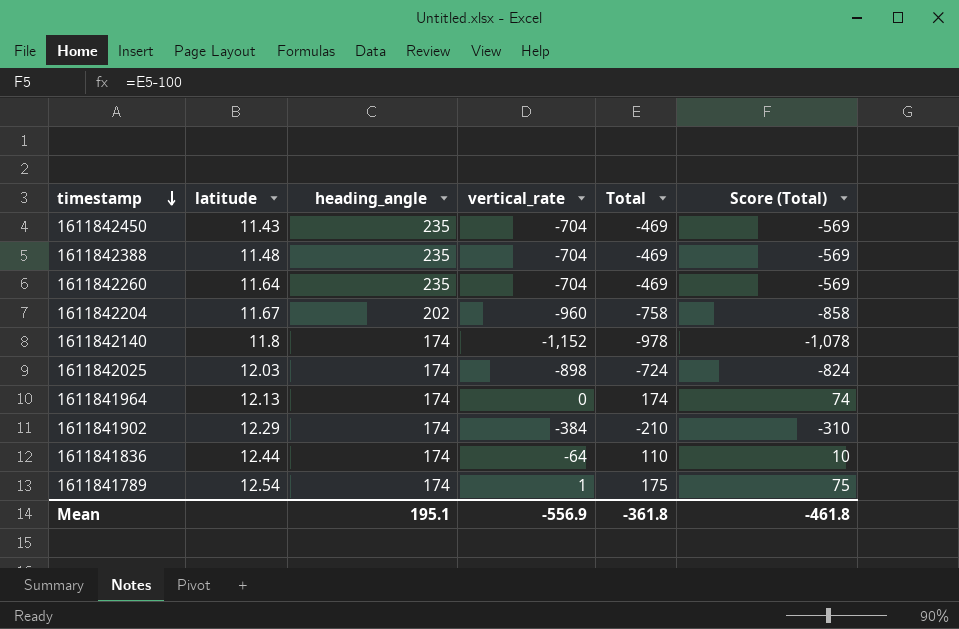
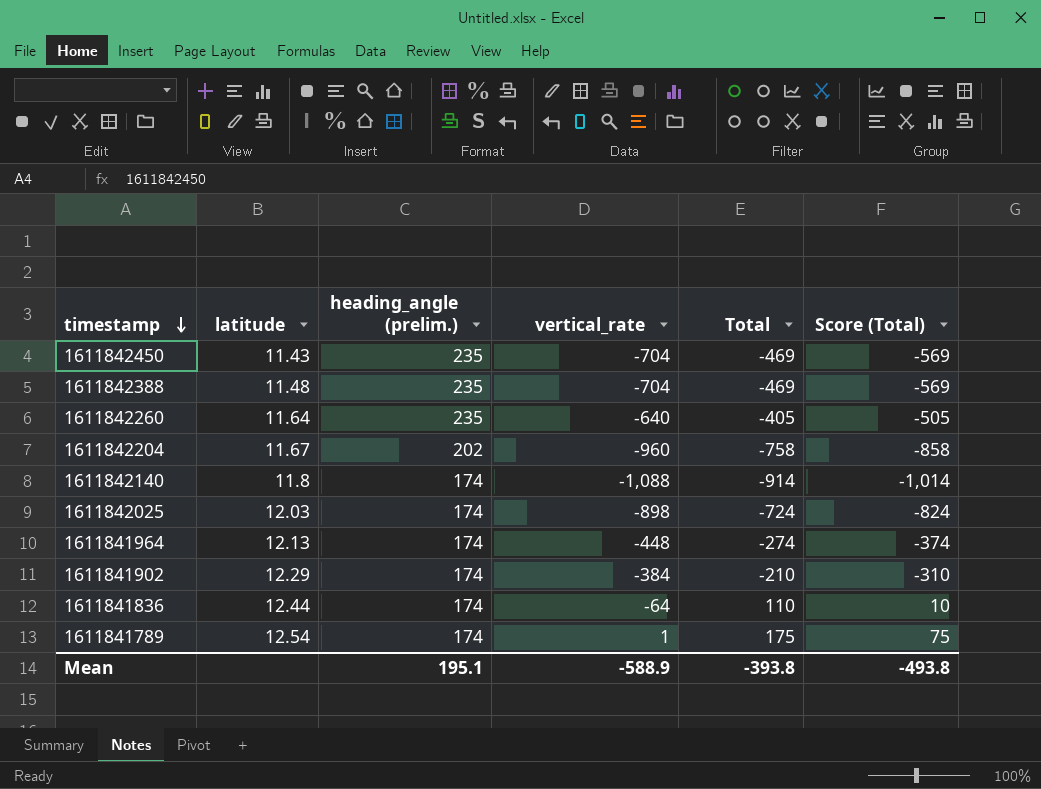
column name: heading_angle -> heading_angle (prelim.)
1611842260 | vertical_rate: -704 -> -640
1611842260 | Total: -469 -> -405
1611842260 | Score (Total): -569 -> -505
1611842140 | vertical_rate: -1,152 -> -1,088
1611842140 | Total: -978 -> -914
1611842140 | Score (Total): -1,078 -> -1,014
1611841964 | vertical_rate: 0 -> -448
1611841964 | Total: 174 -> -274
1611841964 | Score (Total): 74 -> -374
Mean | vertical_rate: -556.9 -> -588.9
Mean | Total: -361.8 -> -393.8
Mean | Score (Total): -461.8 -> -493.8

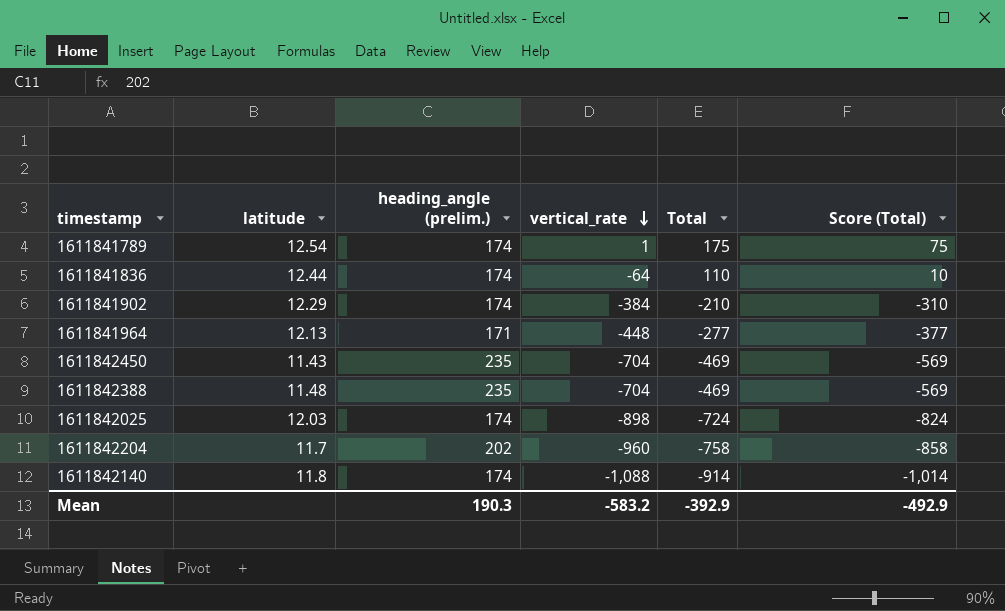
row order: timestamp descending -> vertical_rate descending
row 1611842260: 11.64 | 235 | -640 | -405 | -505 -> none
1611841964 | heading_angle (prelim.): 174 -> 171
1611841964 | Total: -274 -> -277
1611841964 | Score (Total): -374 -> -377
1611842204 | latitude: 11.67 -> 11.7
Mean | heading_angle (prelim.): 195.1 -> 190.3
Mean | vertical_rate: -588.9 -> -583.2
Mean | Total: -393.8 -> -392.9
Mean | Score (Total): -493.8 -> -492.9

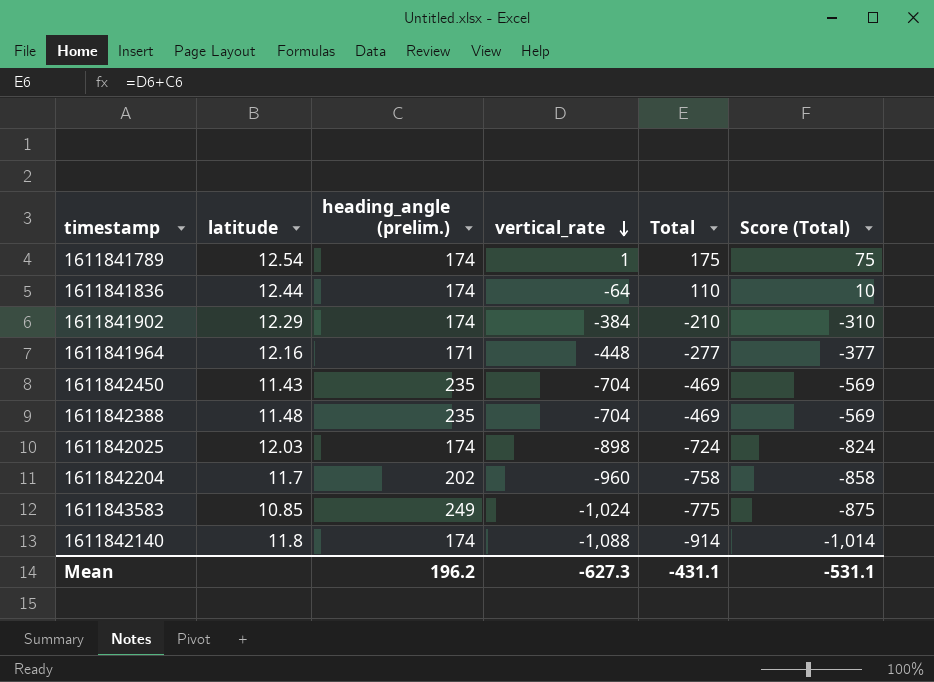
1611841964 | latitude: 12.13 -> 12.16
row 1611843583: none -> 10.85 | 249 | -1,024 | -775 | -875
Mean | heading_angle (prelim.): 190.3 -> 196.2
Mean | vertical_rate: -583.2 -> -627.3
Mean | Total: -392.9 -> -431.1
Mean | Score (Total): -492.9 -> -531.1

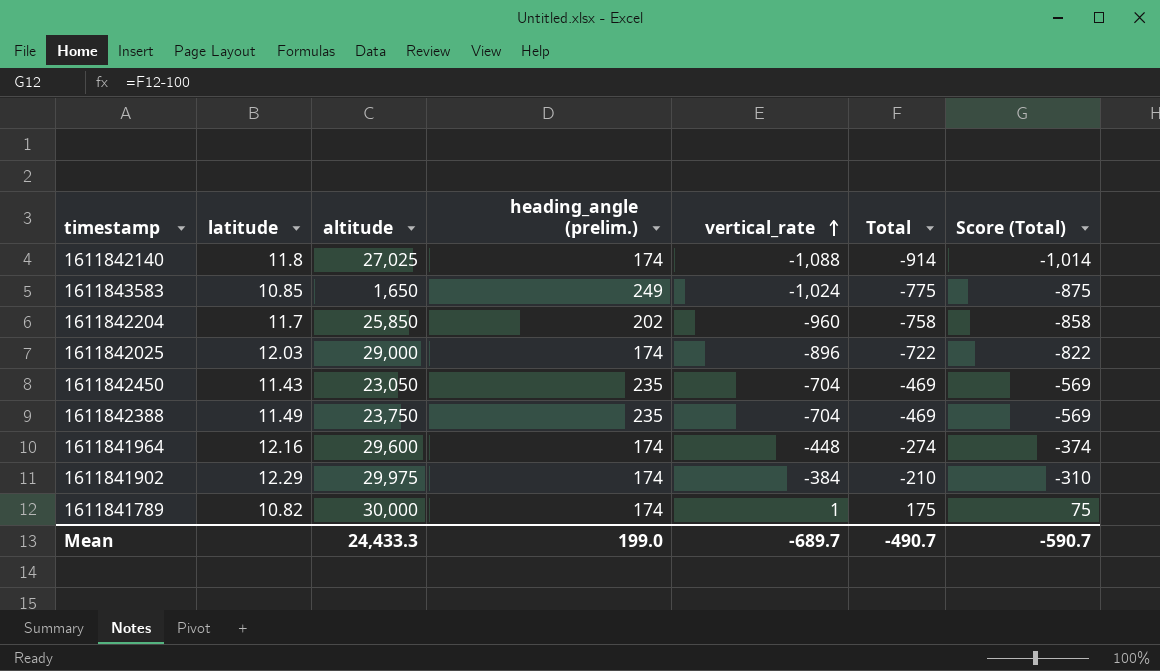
row order: vertical_rate descending -> vertical_rate ascending
column altitude | position: none -> 3
row 1611841836: 12.44 | 174 | -64 | 110 | 10 -> none
1611842025 | vertical_rate: -898 -> -896
1611842025 | Total: -724 -> -722
1611842025 | Score (Total): -824 -> -822
1611842388 | latitude: 11.48 -> 11.49
1611841964 | heading_angle (prelim.): 171 -> 174
1611841964 | Total: -277 -> -274
1611841964 | Score (Total): -377 -> -374
1611841789 | latitude: 12.54 -> 10.82
Mean | heading_angle (prelim.): 196.2 -> 199.0
Mean | vertical_rate: -627.3 -> -689.7
Mean | Total: -431.1 -> -490.7
Mean | Score (Total): -531.1 -> -590.7

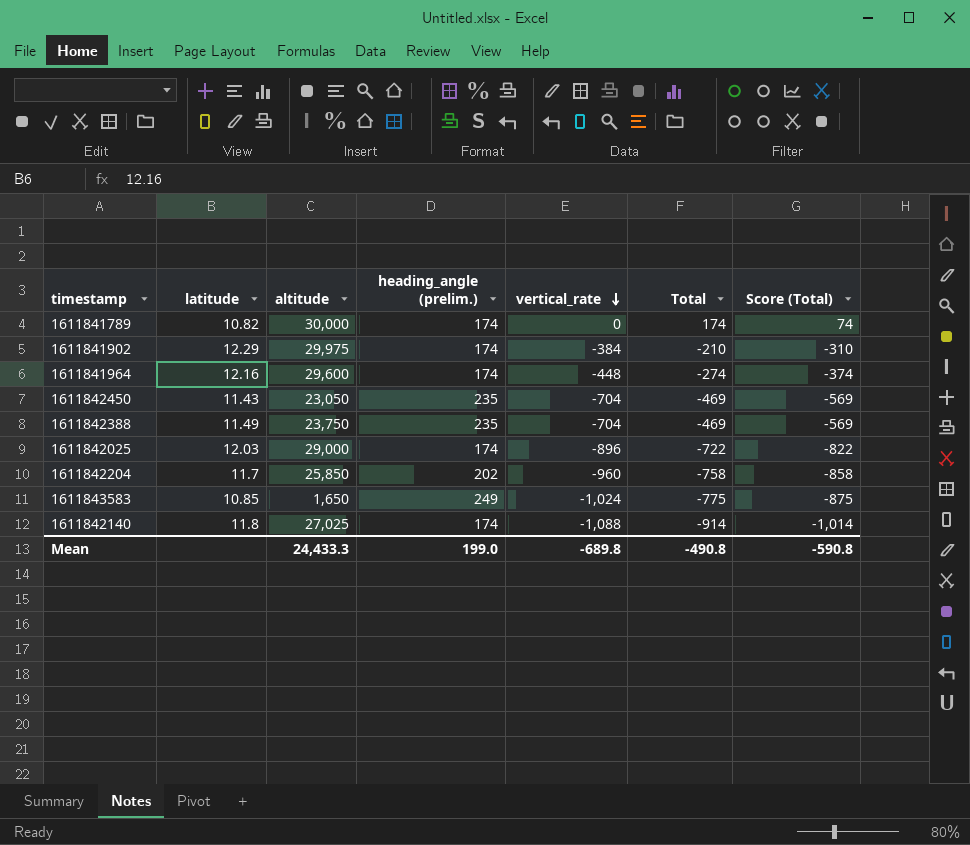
row order: vertical_rate ascending -> vertical_rate descending
1611841789 | vertical_rate: 1 -> 0
1611841789 | Total: 175 -> 174
1611841789 | Score (Total): 75 -> 74
Mean | vertical_rate: -689.7 -> -689.8
Mean | Total: -490.7 -> -490.8
Mean | Score (Total): -590.7 -> -590.8

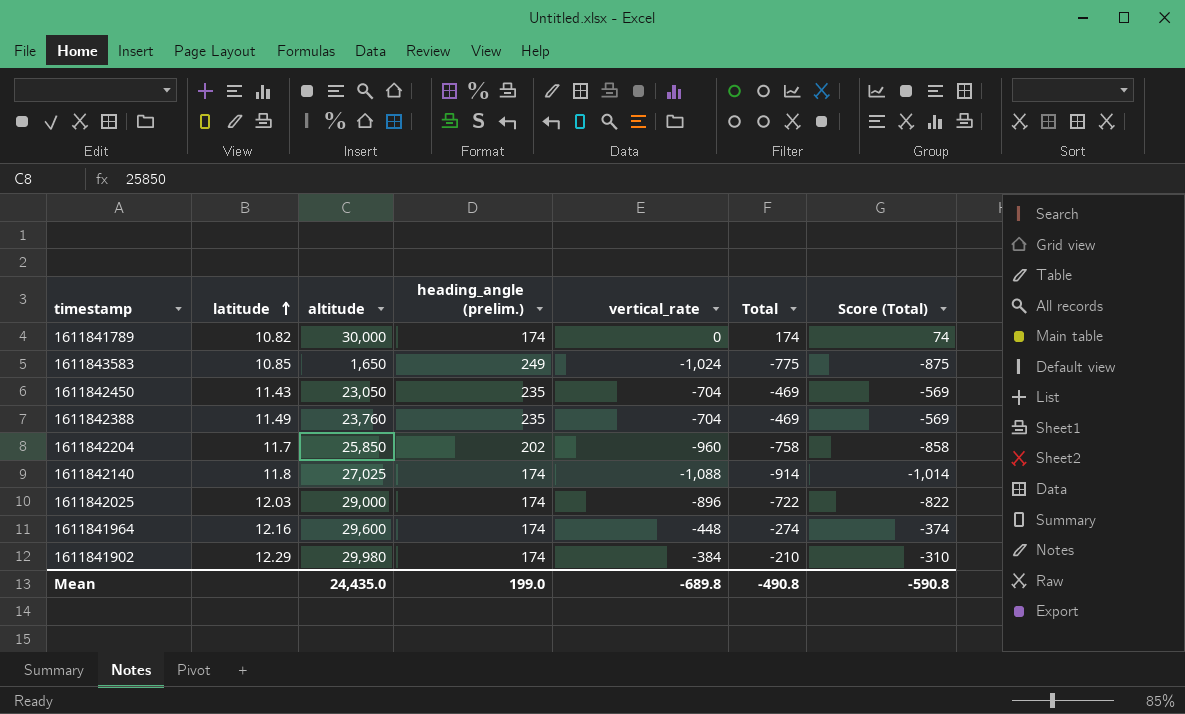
row order: vertical_rate descending -> latitude ascending
1611842388 | altitude: 23,750 -> 23,760
1611841902 | altitude: 29,975 -> 29,980
Mean | altitude: 24,433.3 -> 24,435.0

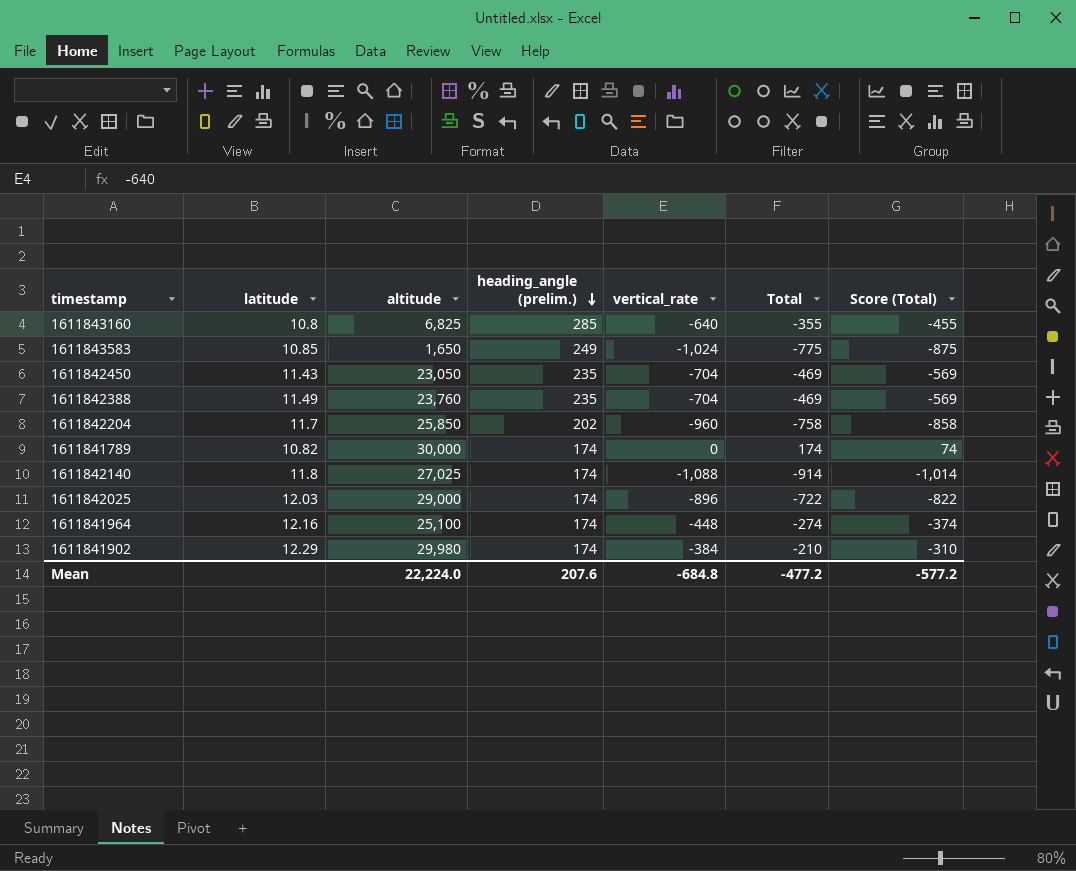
row order: latitude ascending -> heading_angle (prelim.) descending
row 1611843160: none -> 10.8 | 6,825 | 285 | -640 | -355 | -455
1611841964 | altitude: 29,600 -> 25,100
Mean | altitude: 24,435.0 -> 22,224.0
Mean | heading_angle (prelim.): 199.0 -> 207.6
Mean | vertical_rate: -689.8 -> -684.8
Mean | Total: -490.8 -> -477.2
Mean | Score (Total): -590.8 -> -577.2

